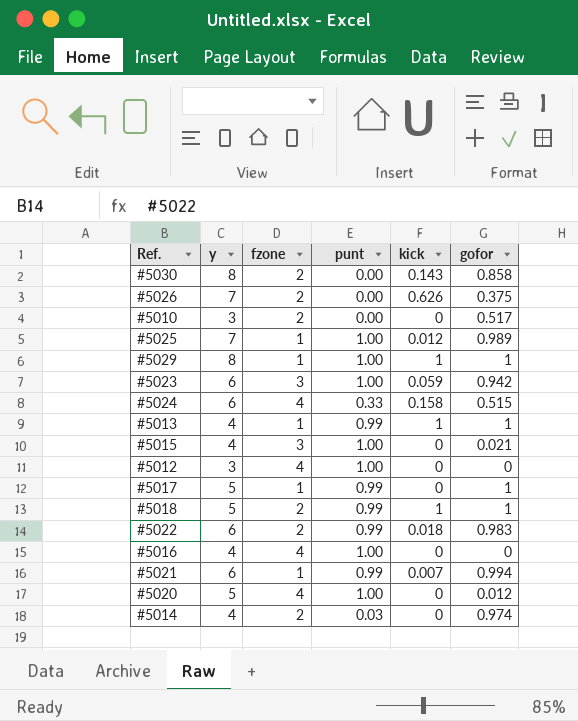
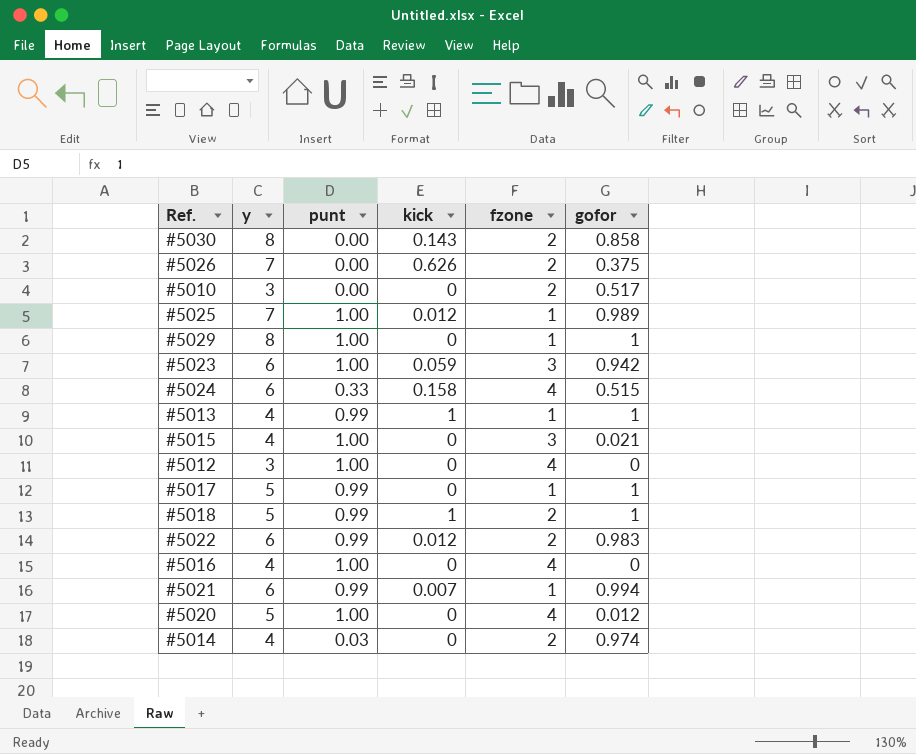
column fzone | position: 3 -> 5
#5029 | kick: 1 -> 0
#5022 | kick: 0.018 -> 0.012

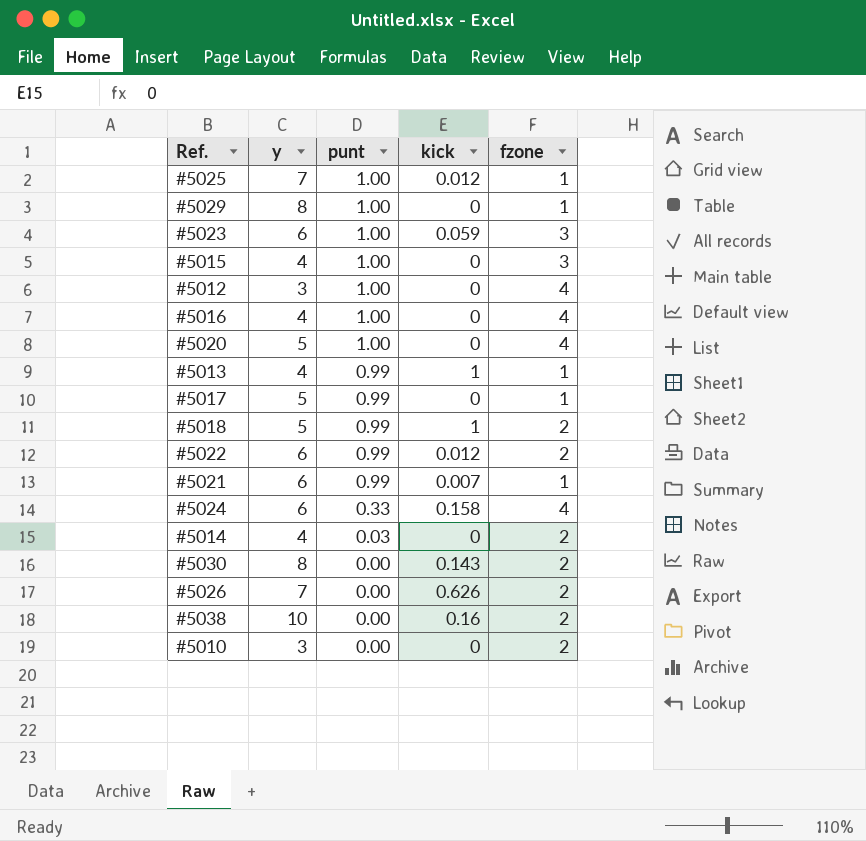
row order: none -> punt descending
column gofor | position: 6 -> none
row #5038: none -> 10 | 0.00 | 0.16 | 2

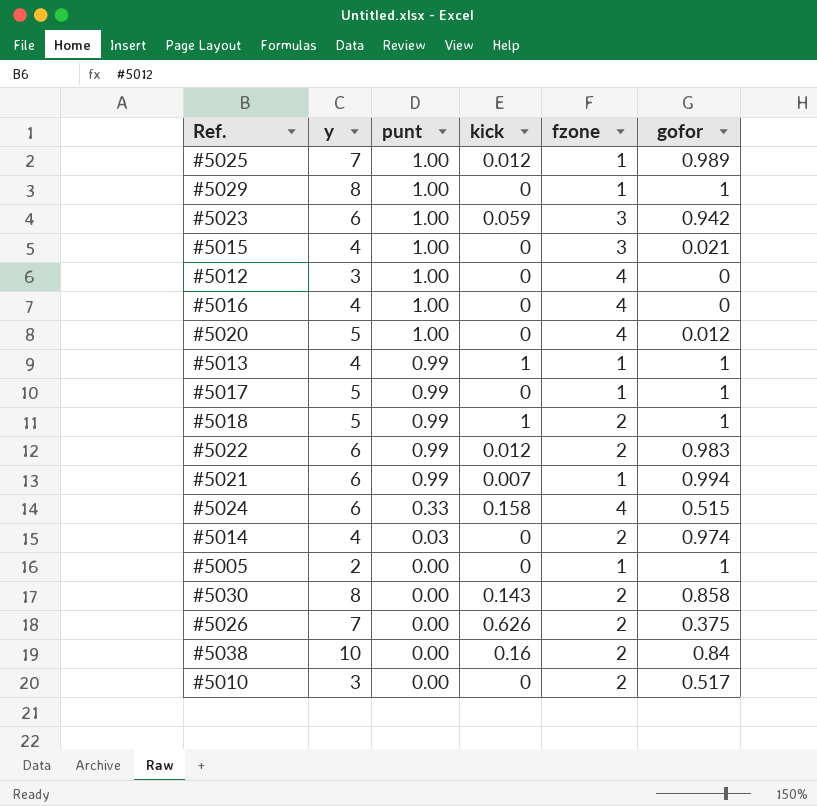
column gofor | position: none -> 6
row #5005: none -> 2 | 0.00 | 0 | 1 | 1

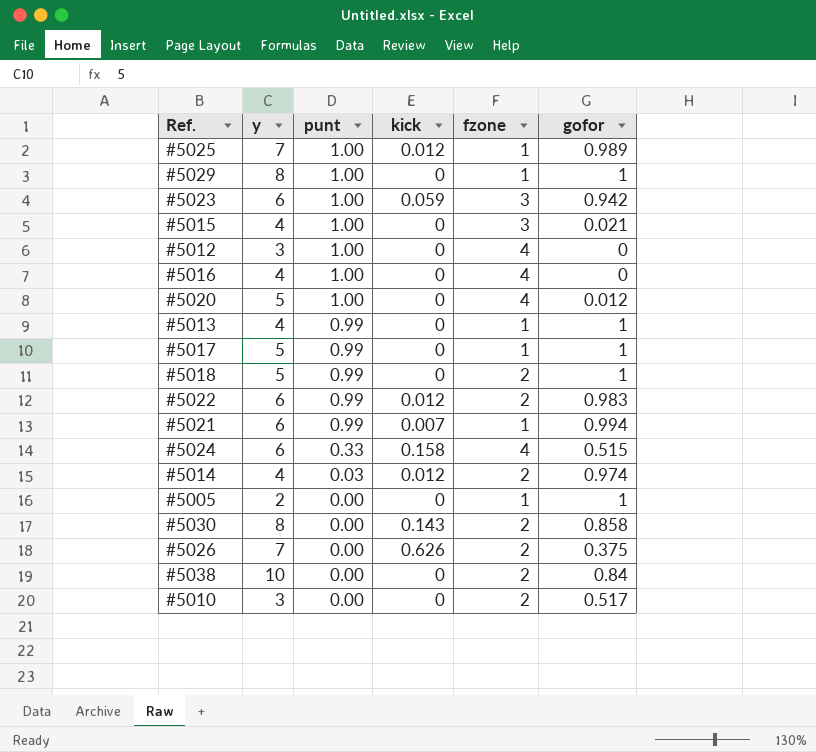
#5013 | kick: 1 -> 0
#5018 | kick: 1 -> 0
#5014 | kick: 0 -> 0.012
#5038 | kick: 0.16 -> 0

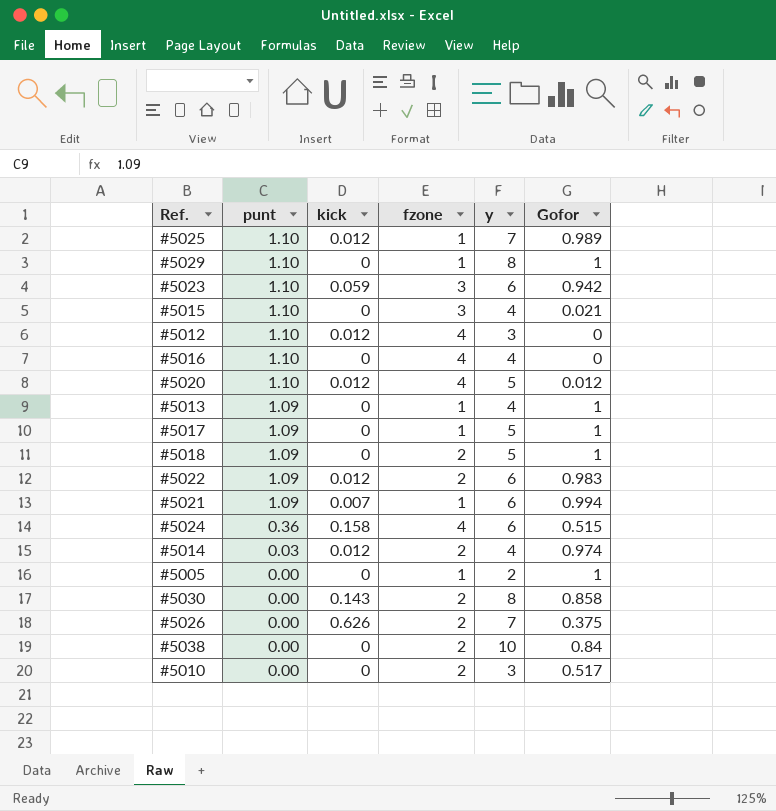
column y | position: 2 -> 5
column name: gofor -> Gofor
#5025 | punt: 1.00 -> 1.10
#5029 | punt: 1.00 -> 1.10
#5023 | punt: 1.00 -> 1.10
#5015 | punt: 1.00 -> 1.10
#5012 | punt: 1.00 -> 1.10
#5012 | kick: 0 -> 0.012
#5016 | punt: 1.00 -> 1.10
#5020 | punt: 1.00 -> 1.10
#5020 | kick: 0 -> 0.012
#5013 | punt: 0.99 -> 1.09
#5017 | punt: 0.99 -> 1.09
#5018 | punt: 0.99 -> 1.09
#5022 | punt: 0.99 -> 1.09
#5021 | punt: 0.99 -> 1.09
#5024 | punt: 0.33 -> 0.36

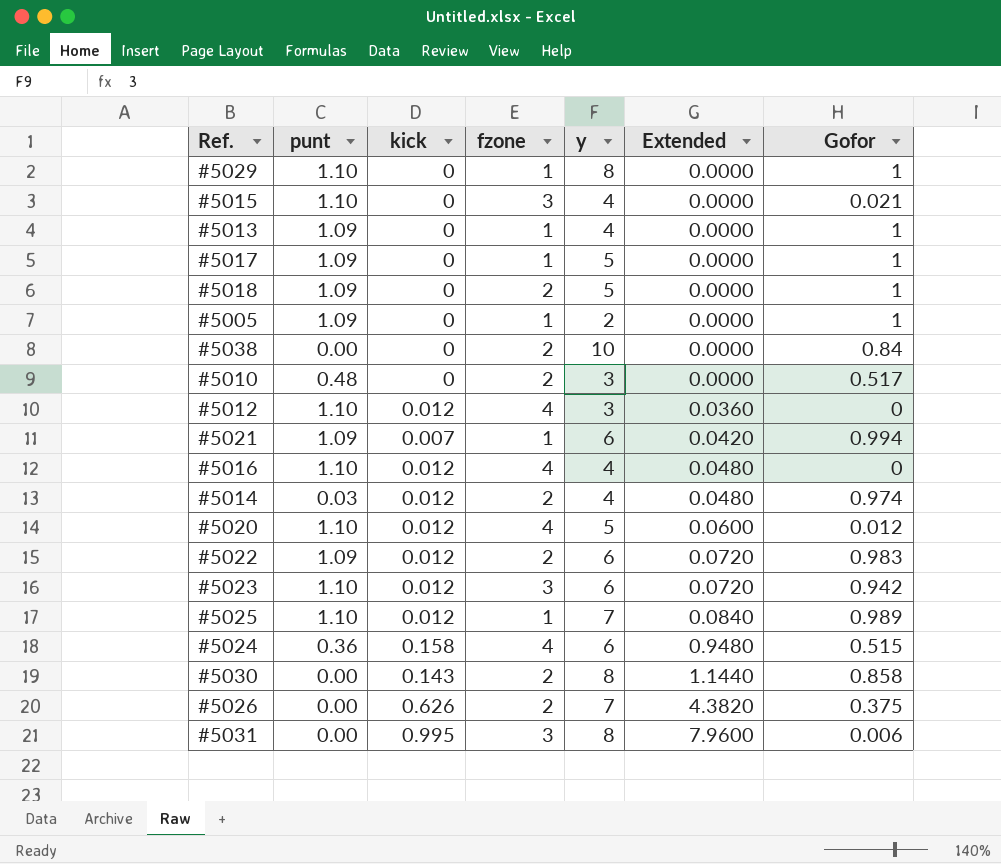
row order: punt descending -> Extended ascending
column Extended | formula: none -> [kick] * [y]
#5005 | punt: 0.00 -> 1.09
#5010 | punt: 0.00 -> 0.48
#5016 | kick: 0 -> 0.012
#5023 | kick: 0.059 -> 0.012
row #5031: none -> 0.00 | 0.995 | 3 | 8 | 7.9600 | 0.006

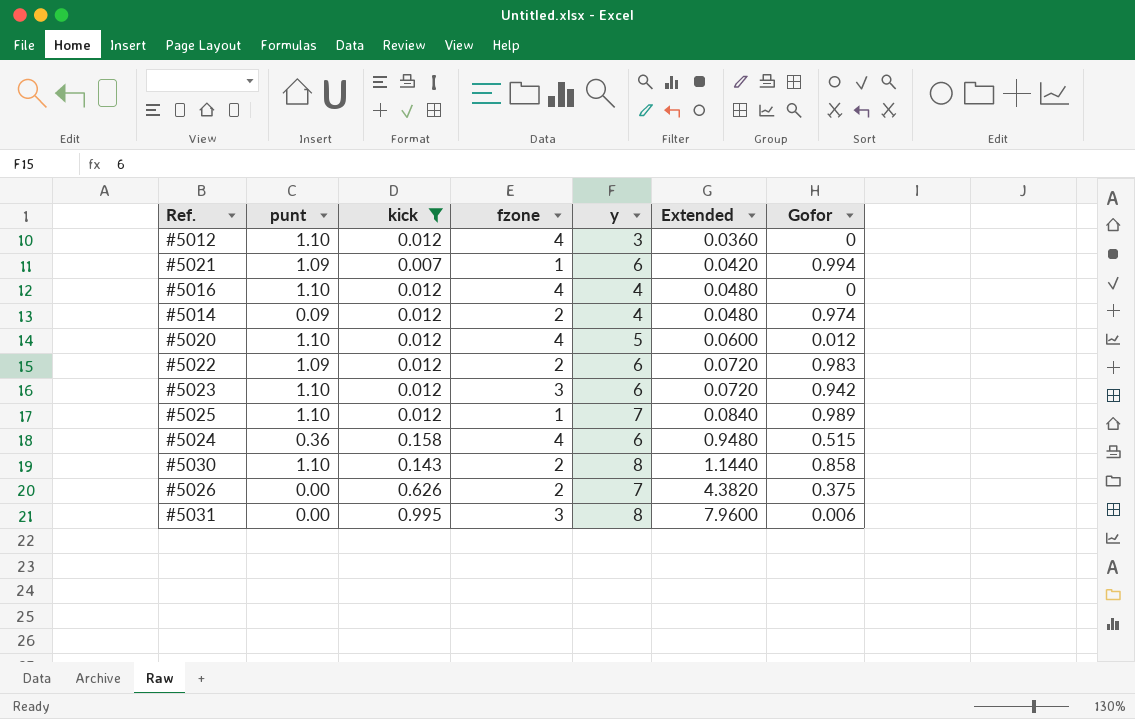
filter: none -> kick != 0
#5014 | punt: 0.03 -> 0.09
#5030 | punt: 0.00 -> 1.10

